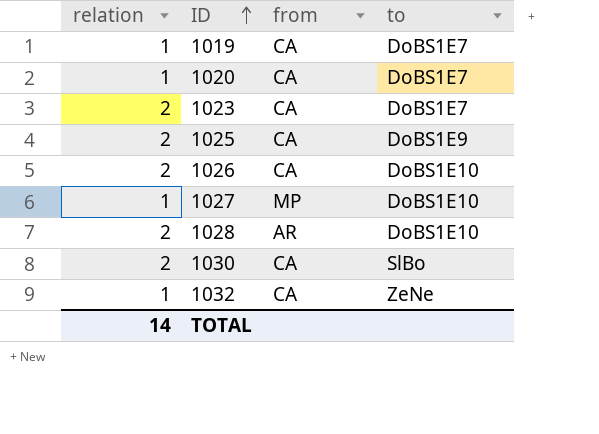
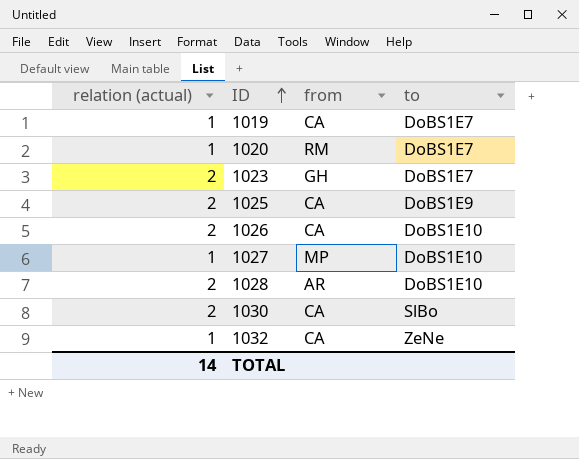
column name: relation -> relation (actual)
1020 | from: CA -> RM
1023 | from: CA -> GH

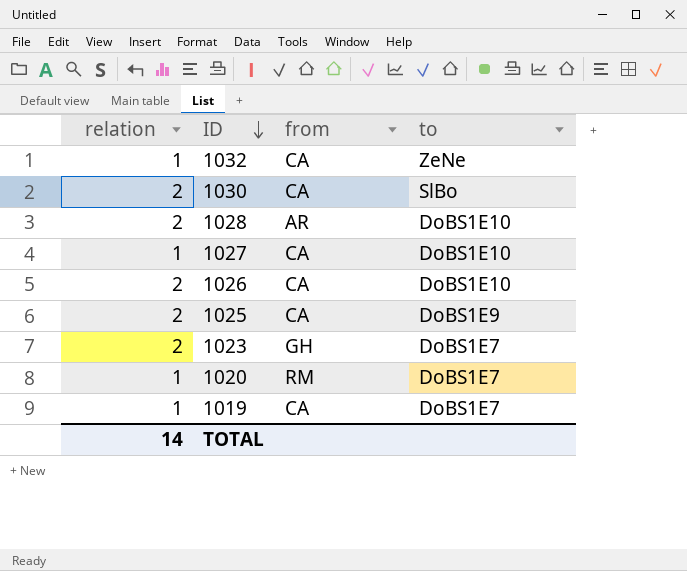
row order: ID ascending -> ID descending
column name: relation (actual) -> relation
1027 | from: MP -> CA

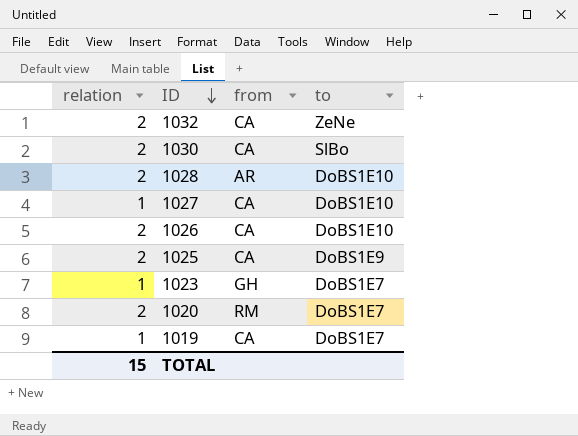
1032 | relation: 1 -> 2
1023 | relation: 2 -> 1
1020 | relation: 1 -> 2
TOTAL | relation: 14 -> 15

